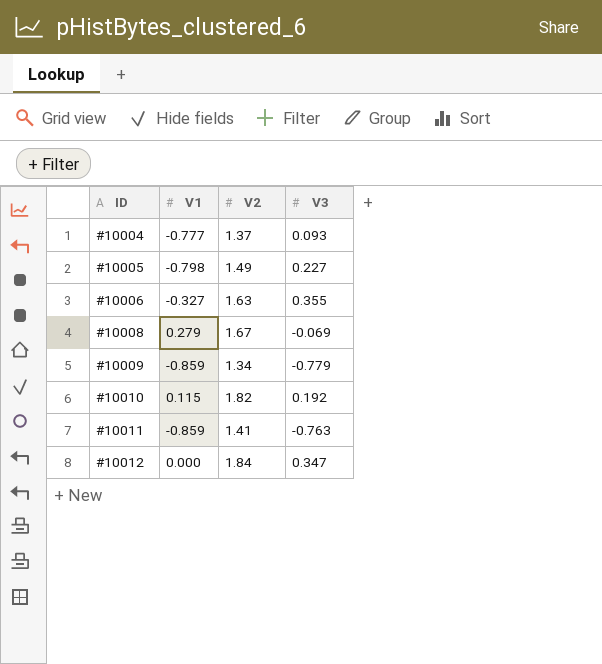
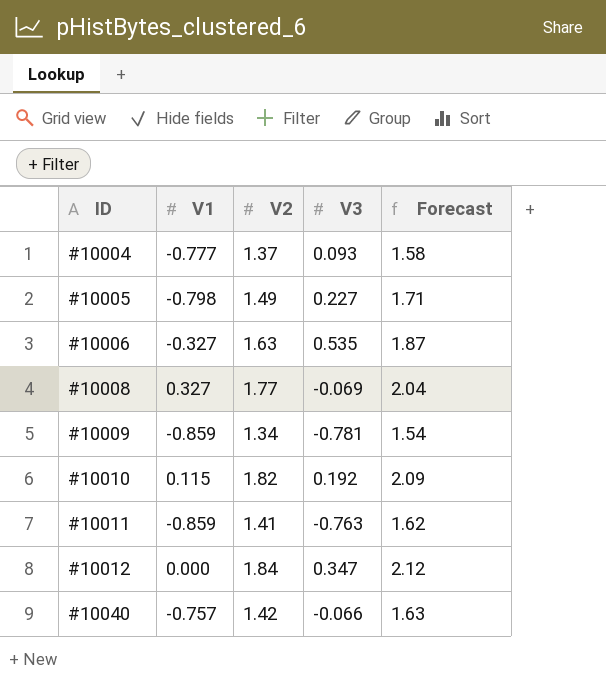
column Forecast | formula: none -> [V2] * 1.15
#10006 | V3: 0.355 -> 0.535
#10008 | V1: 0.279 -> 0.327
#10008 | V2: 1.67 -> 1.77
#10009 | V3: -0.779 -> -0.781
row #10040: none -> -0.757 | 1.42 | -0.066 | 1.63

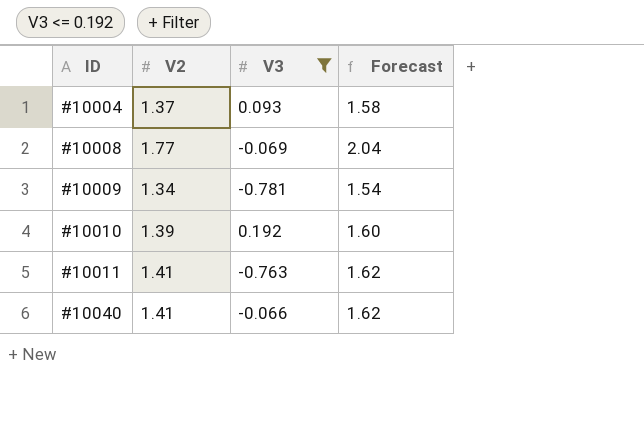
filter: none -> V3 <= 0.192
column V1 | position: 2 -> none
#10010 | V2: 1.82 -> 1.39
#10010 | Forecast: 2.09 -> 1.60
#10040 | V2: 1.42 -> 1.41
#10040 | Forecast: 1.63 -> 1.62

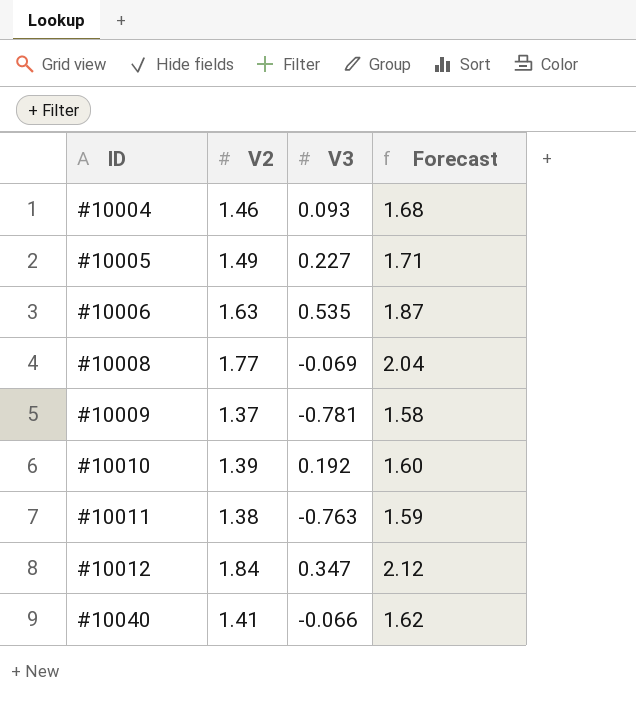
filter: V3 <= 0.192 -> none
#10004 | V2: 1.37 -> 1.46
#10004 | Forecast: 1.58 -> 1.68
#10009 | V2: 1.34 -> 1.37
#10009 | Forecast: 1.54 -> 1.58
#10011 | V2: 1.41 -> 1.38
#10011 | Forecast: 1.62 -> 1.59

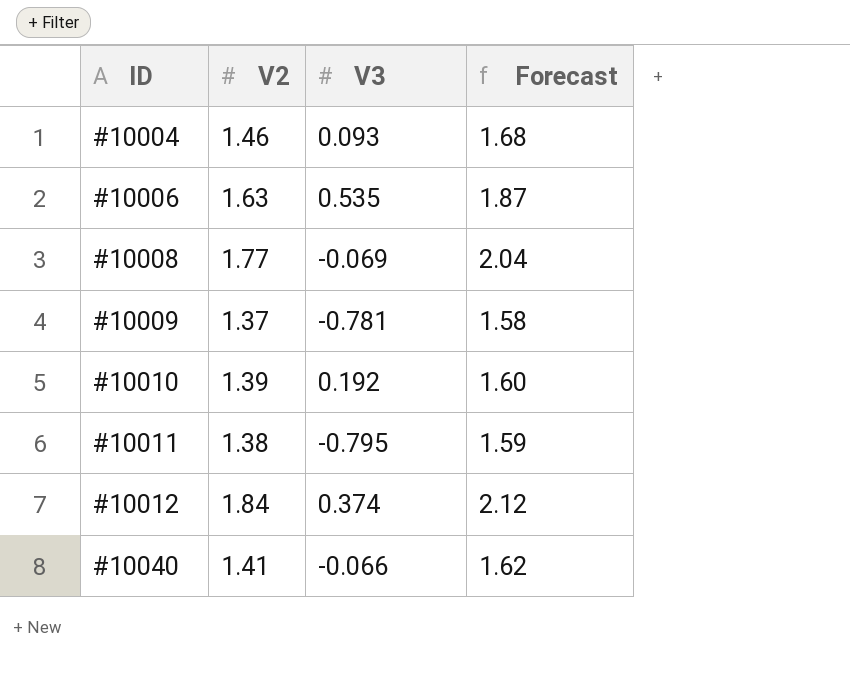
row #10005: 1.49 | 0.227 | 1.71 -> none
#10011 | V3: -0.763 -> -0.795
#10012 | V3: 0.347 -> 0.374

